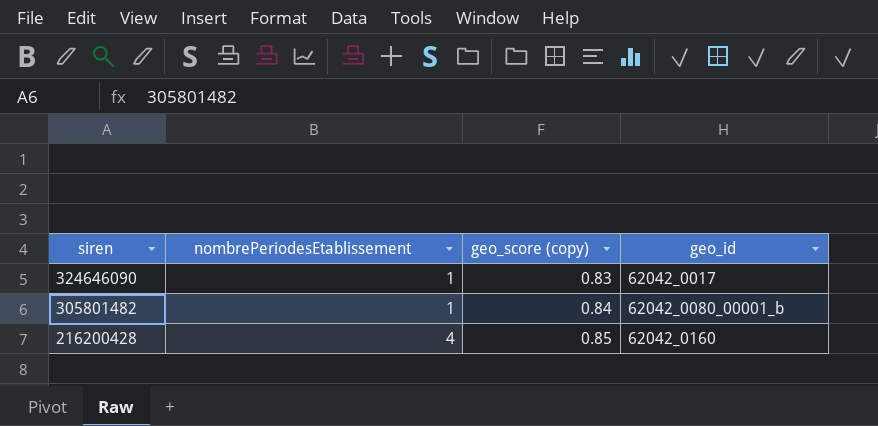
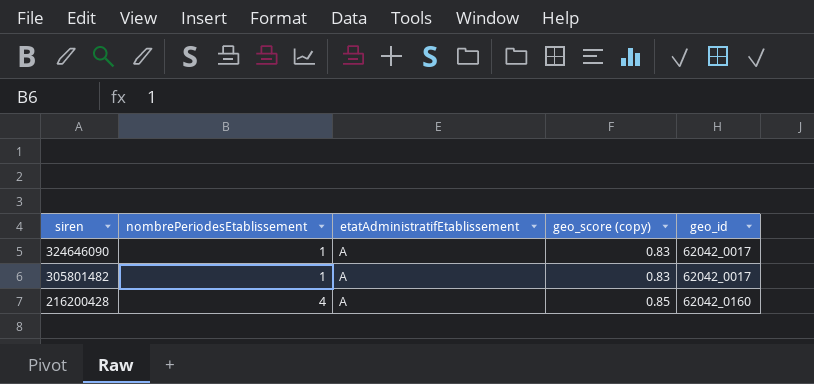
column etatAdministratifEtablissement | position: none -> 3
305801482 | geo_score (copy): 0.84 -> 0.83
305801482 | geo_id: 62042_0080_00001_b -> 62042_0017

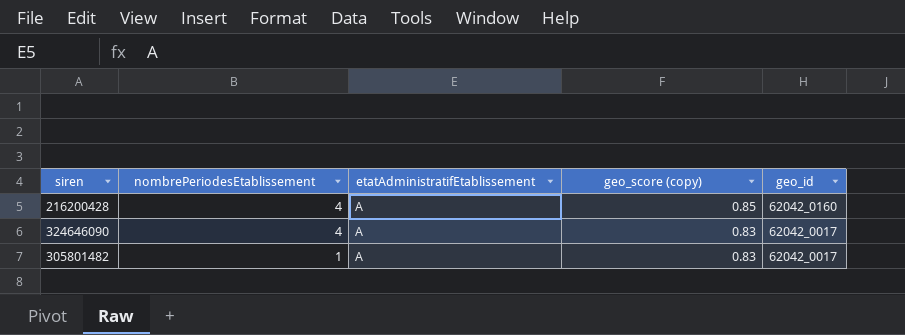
row order: siren descending -> nombrePeriodesEtablissement descending
324646090 | nombrePeriodesEtablissement: 1 -> 4

